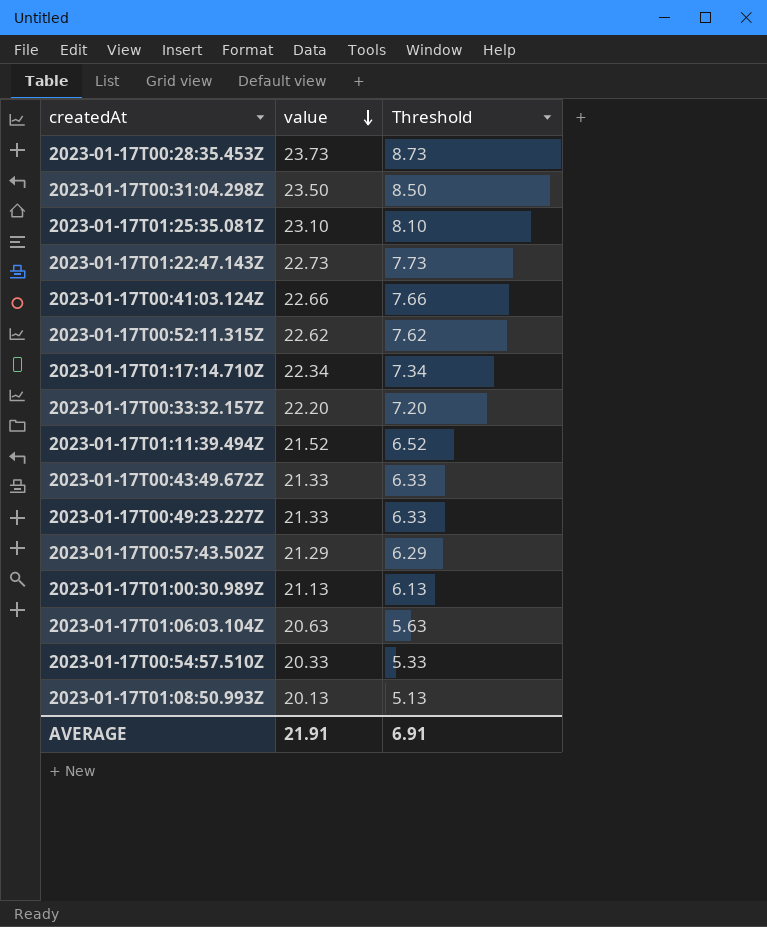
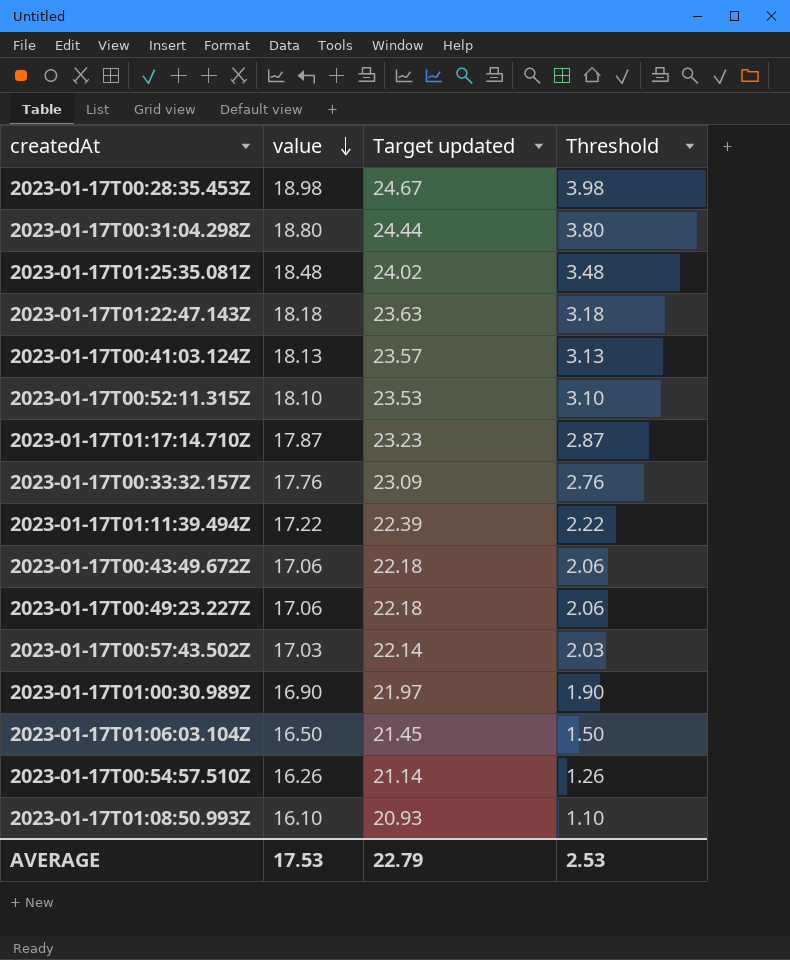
column Target updated | formula: none -> [value] * 1.3
2023-01-17T00:28:35.453Z | value: 23.73 -> 18.98
2023-01-17T00:28:35.453Z | Threshold: 8.73 -> 3.98
2023-01-17T00:31:04.298Z | value: 23.50 -> 18.80
2023-01-17T00:31:04.298Z | Threshold: 8.50 -> 3.80
2023-01-17T01:25:35.081Z | value: 23.10 -> 18.48
2023-01-17T01:25:35.081Z | Threshold: 8.10 -> 3.48
2023-01-17T01:22:47.143Z | value: 22.73 -> 18.18
2023-01-17T01:22:47.143Z | Threshold: 7.73 -> 3.18
2023-01-17T00:41:03.124Z | value: 22.66 -> 18.13
2023-01-17T00:41:03.124Z | Threshold: 7.66 -> 3.13
2023-01-17T00:52:11.315Z | value: 22.62 -> 18.10
2023-01-17T00:52:11.315Z | Threshold: 7.62 -> 3.10
2023-01-17T01:17:14.710Z | value: 22.34 -> 17.87
2023-01-17T01:17:14.710Z | Threshold: 7.34 -> 2.87
2023-01-17T00:33:32.157Z | value: 22.20 -> 17.76
2023-01-17T00:33:32.157Z | Threshold: 7.20 -> 2.76
2023-01-17T01:11:39.494Z | value: 21.52 -> 17.22
2023-01-17T01:11:39.494Z | Threshold: 6.52 -> 2.22
2023-01-17T00:43:49.672Z | value: 21.33 -> 17.06
2023-01-17T00:43:49.672Z | Threshold: 6.33 -> 2.06
2023-01-17T00:49:23.227Z | value: 21.33 -> 17.06
2023-01-17T00:49:23.227Z | Threshold: 6.33 -> 2.06
2023-01-17T00:57:43.502Z | value: 21.29 -> 17.03
2023-01-17T00:57:43.502Z | Threshold: 6.29 -> 2.03
2023-01-17T01:00:30.989Z | value: 21.13 -> 16.90
2023-01-17T01:00:30.989Z | Threshold: 6.13 -> 1.90
2023-01-17T01:06:03.104Z | value: 20.63 -> 16.50
2023-01-17T01:06:03.104Z | Threshold: 5.63 -> 1.50
2023-01-17T00:54:57.510Z | value: 20.33 -> 16.26
2023-01-17T00:54:57.510Z | Threshold: 5.33 -> 1.26
2023-01-17T01:08:50.993Z | value: 20.13 -> 16.10
2023-01-17T01:08:50.993Z | Threshold: 5.13 -> 1.10
AVERAGE | value: 21.91 -> 17.53
AVERAGE | Threshold: 6.91 -> 2.53

